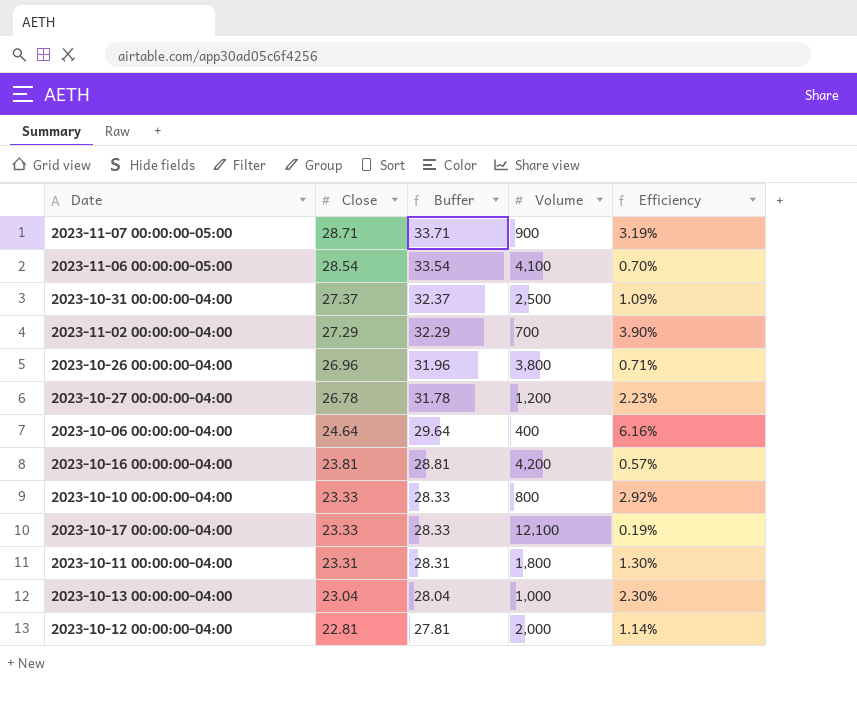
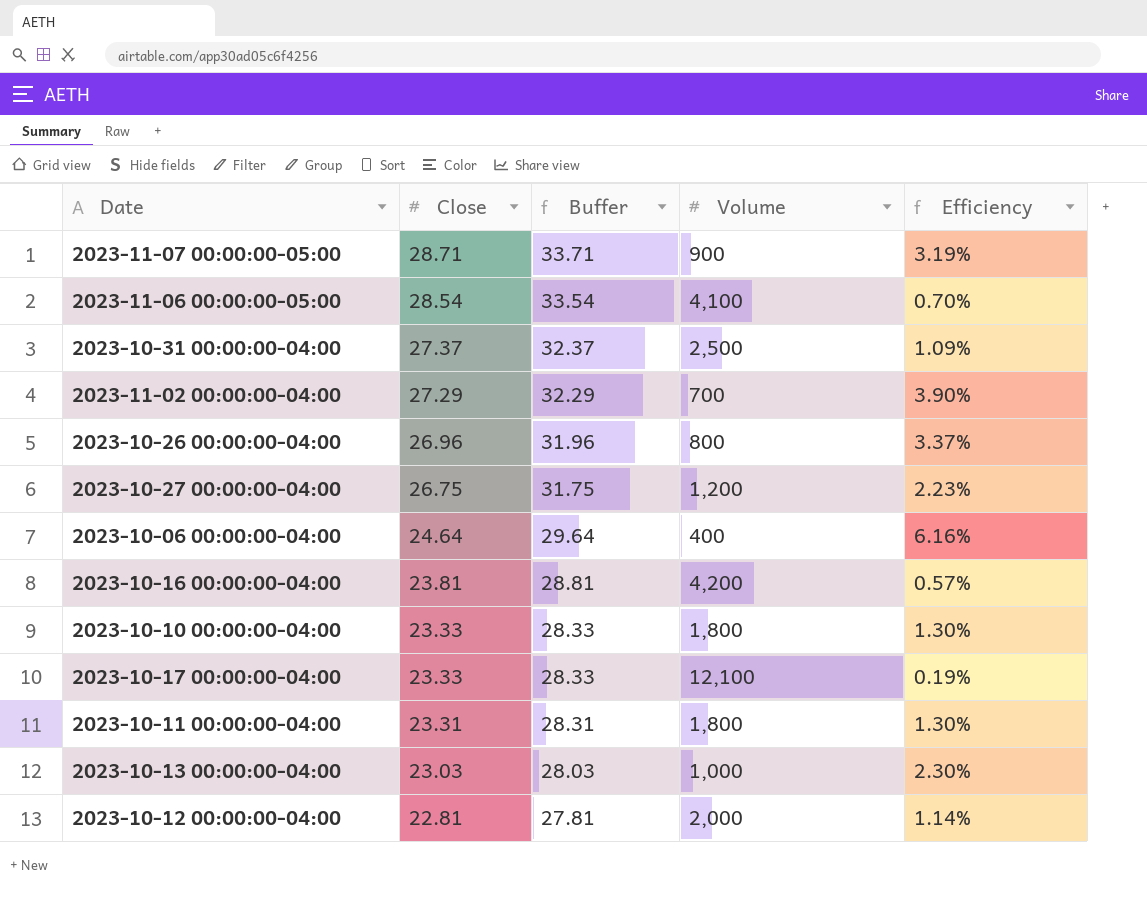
2023-10-26 00:00:00-04:00 | Volume: 3,800 -> 800
2023-10-26 00:00:00-04:00 | Efficiency: 0.71% -> 3.37%
2023-10-27 00:00:00-04:00 | Close: 26.78 -> 26.75
2023-10-27 00:00:00-04:00 | Buffer: 31.78 -> 31.75
2023-10-10 00:00:00-04:00 | Volume: 800 -> 1,800
2023-10-10 00:00:00-04:00 | Efficiency: 2.92% -> 1.30%
2023-10-13 00:00:00-04:00 | Close: 23.04 -> 23.03
2023-10-13 00:00:00-04:00 | Buffer: 28.04 -> 28.03

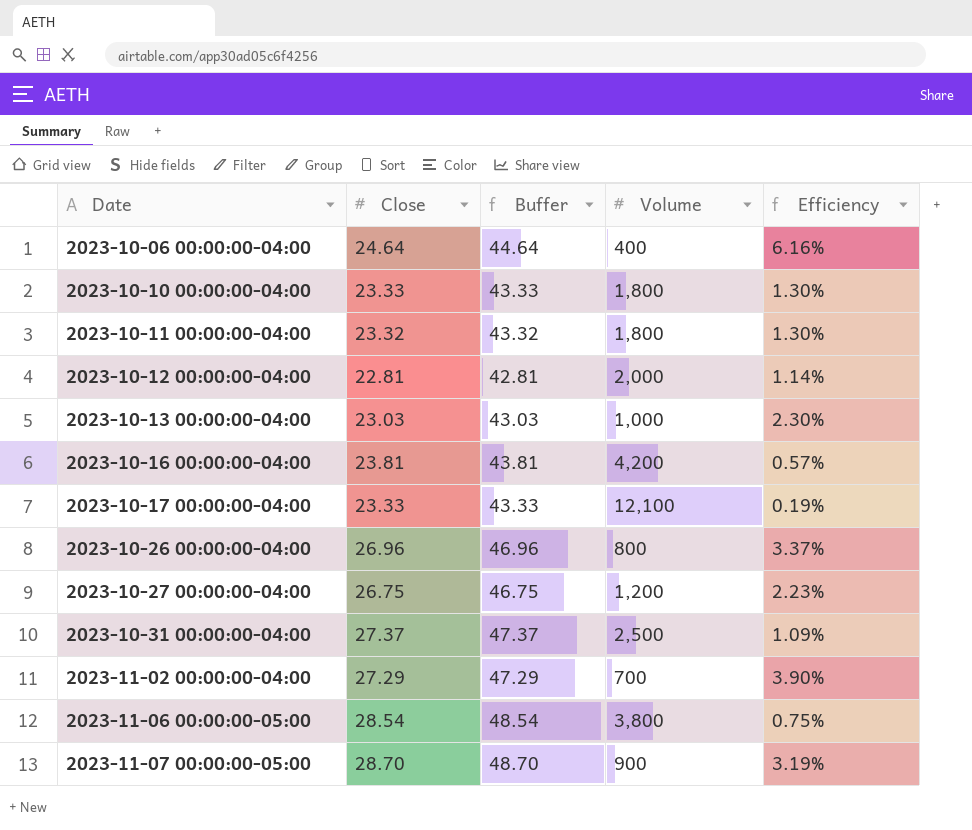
row order: Close descending -> Date ascending
column Buffer | formula: [Close] + 5 -> [Close] + 20
2023-10-11 00:00:00-04:00 | Close: 23.31 -> 23.32
2023-11-06 00:00:00-05:00 | Volume: 4,100 -> 3,800
2023-11-06 00:00:00-05:00 | Efficiency: 0.70% -> 0.75%
2023-11-07 00:00:00-05:00 | Close: 28.71 -> 28.70

